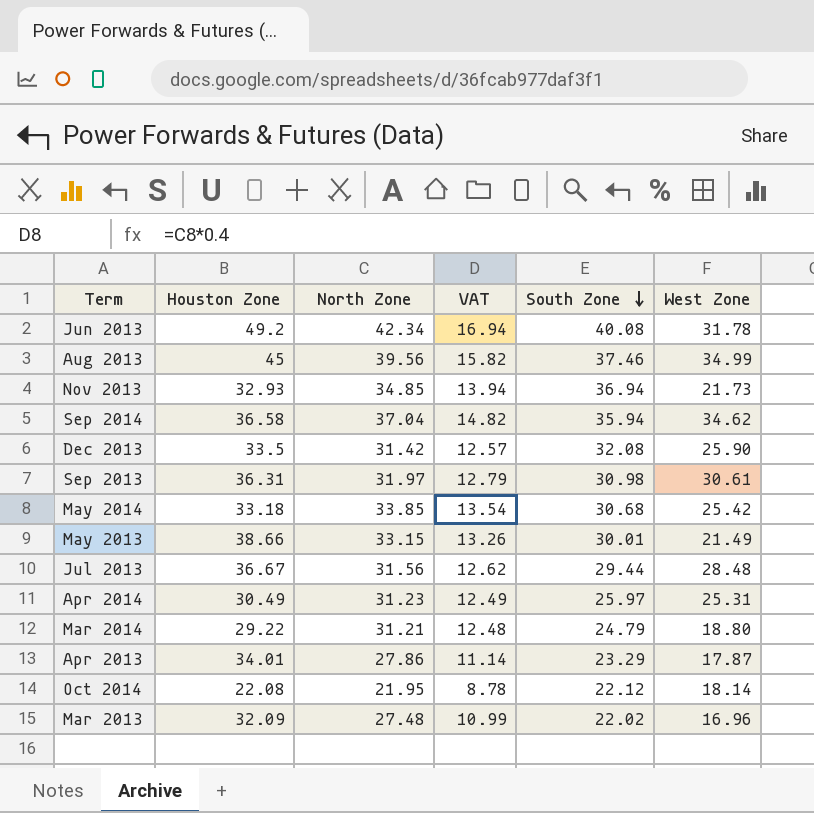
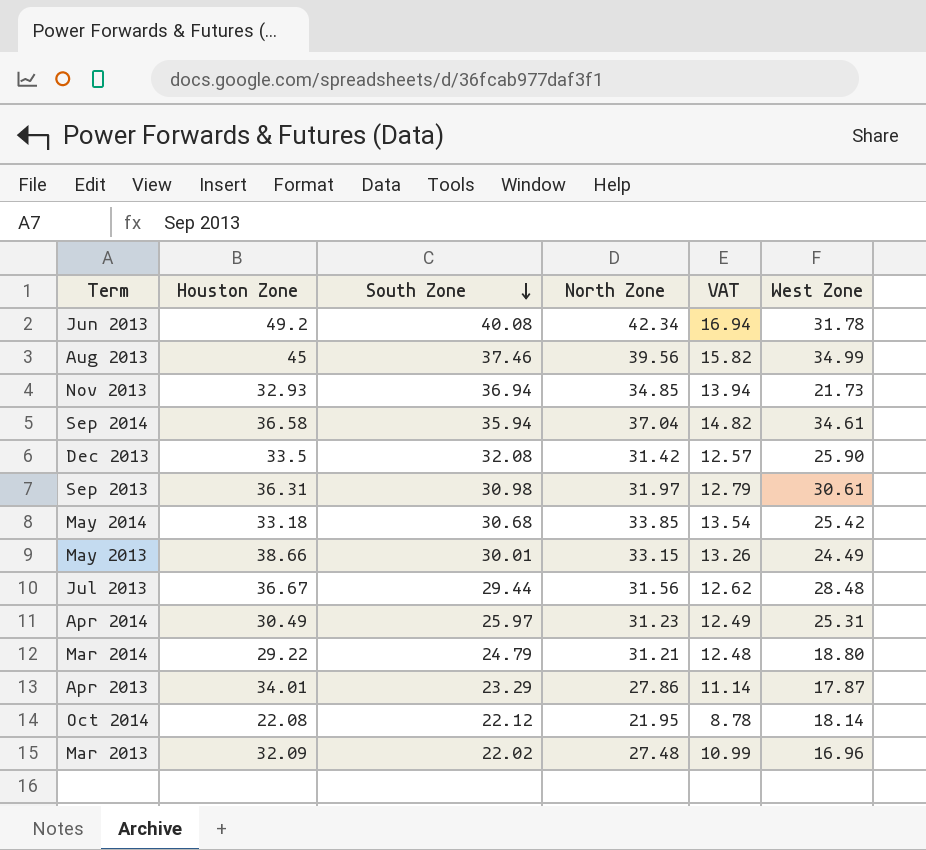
column South Zone | position: 5 -> 3
Sep 2014 | West Zone: 34.62 -> 34.61
May 2013 | West Zone: 21.49 -> 24.49

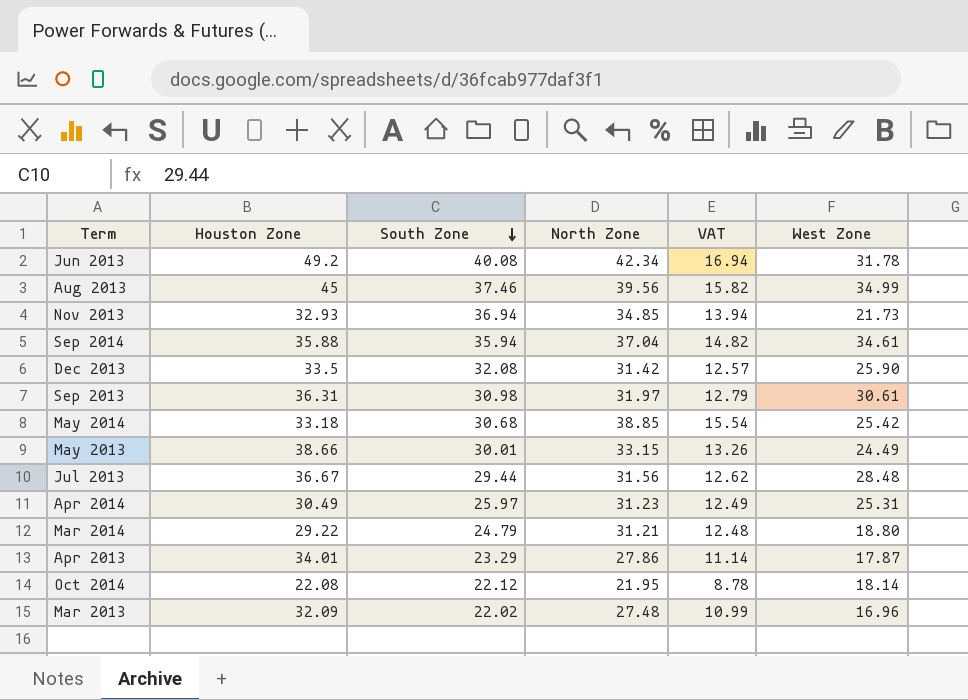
Sep 2014 | Houston Zone: 36.58 -> 35.88
May 2014 | North Zone: 33.85 -> 38.85
May 2014 | VAT: 13.54 -> 15.54

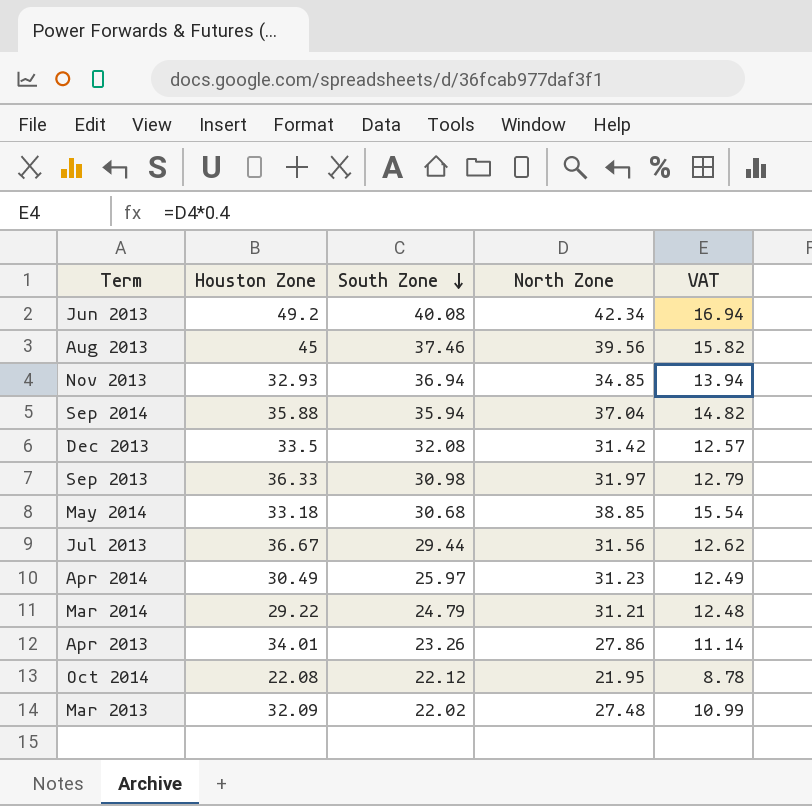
column West Zone | position: 6 -> none
row May 2013: 38.66 | 30.01 | 33.15 | 13.26 | 24.49 -> none
Sep 2013 | Houston Zone: 36.31 -> 36.33
Apr 2013 | South Zone: 23.29 -> 23.26

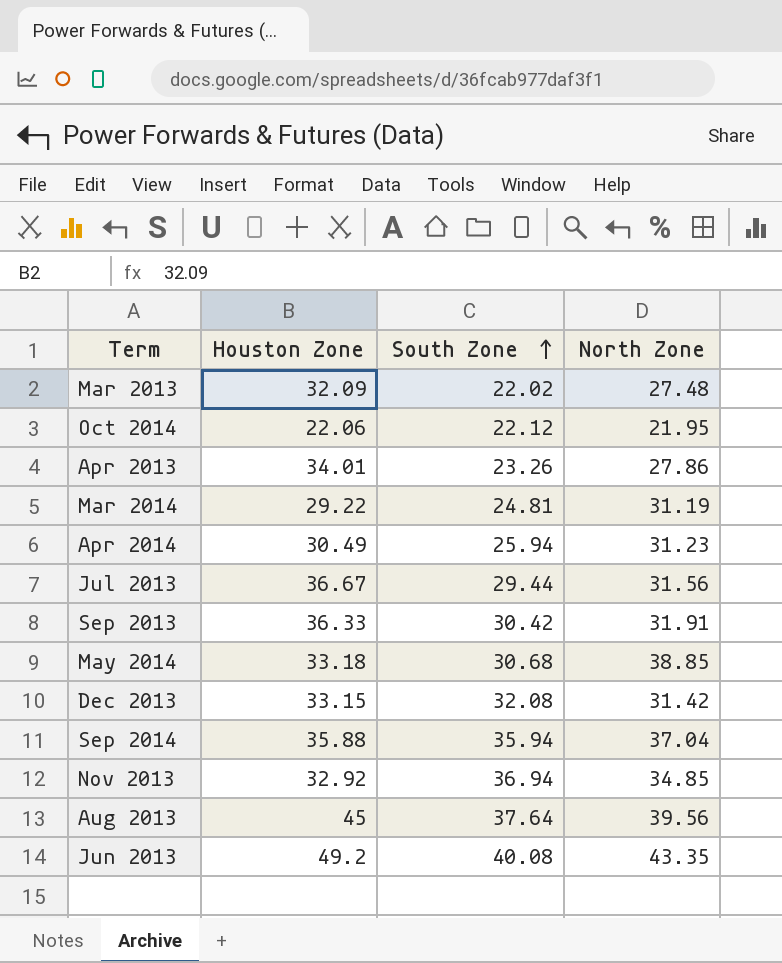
row order: South Zone descending -> South Zone ascending
column VAT | formula: [North Zone] * 0.4 -> none
Oct 2014 | Houston Zone: 22.08 -> 22.06
Mar 2014 | South Zone: 24.79 -> 24.81
Mar 2014 | North Zone: 31.21 -> 31.19
Apr 2014 | South Zone: 25.97 -> 25.94
Sep 2013 | South Zone: 30.98 -> 30.42
Sep 2013 | North Zone: 31.97 -> 31.91
Dec 2013 | Houston Zone: 33.5 -> 33.15
Nov 2013 | Houston Zone: 32.93 -> 32.92
Aug 2013 | South Zone: 37.46 -> 37.64
Jun 2013 | North Zone: 42.34 -> 43.35

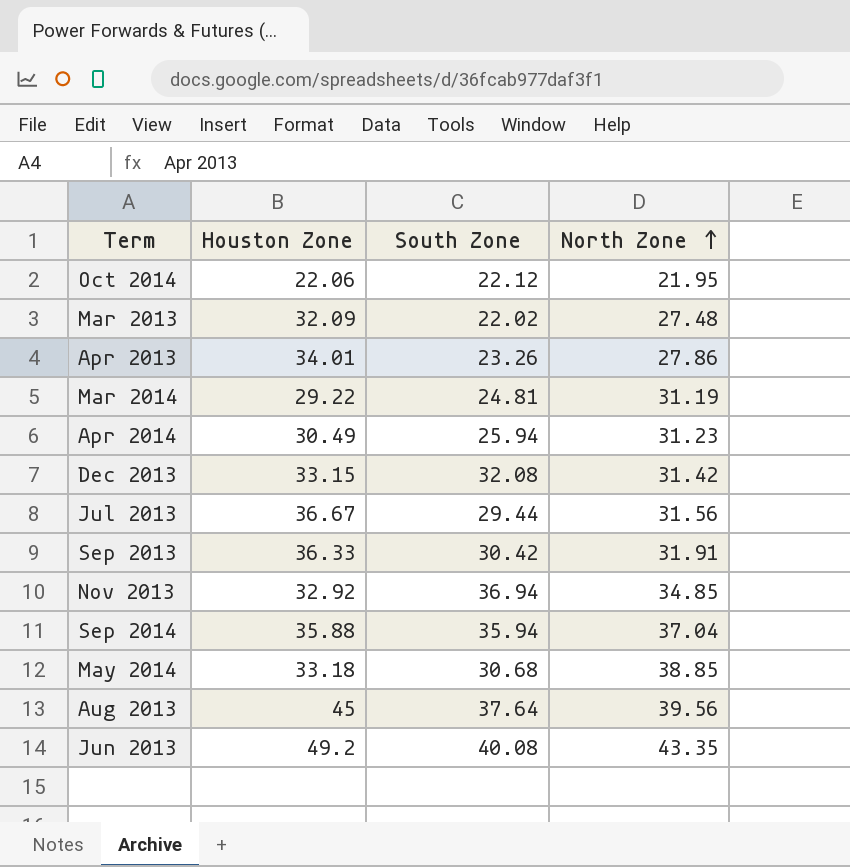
row order: South Zone ascending -> North Zone ascending

